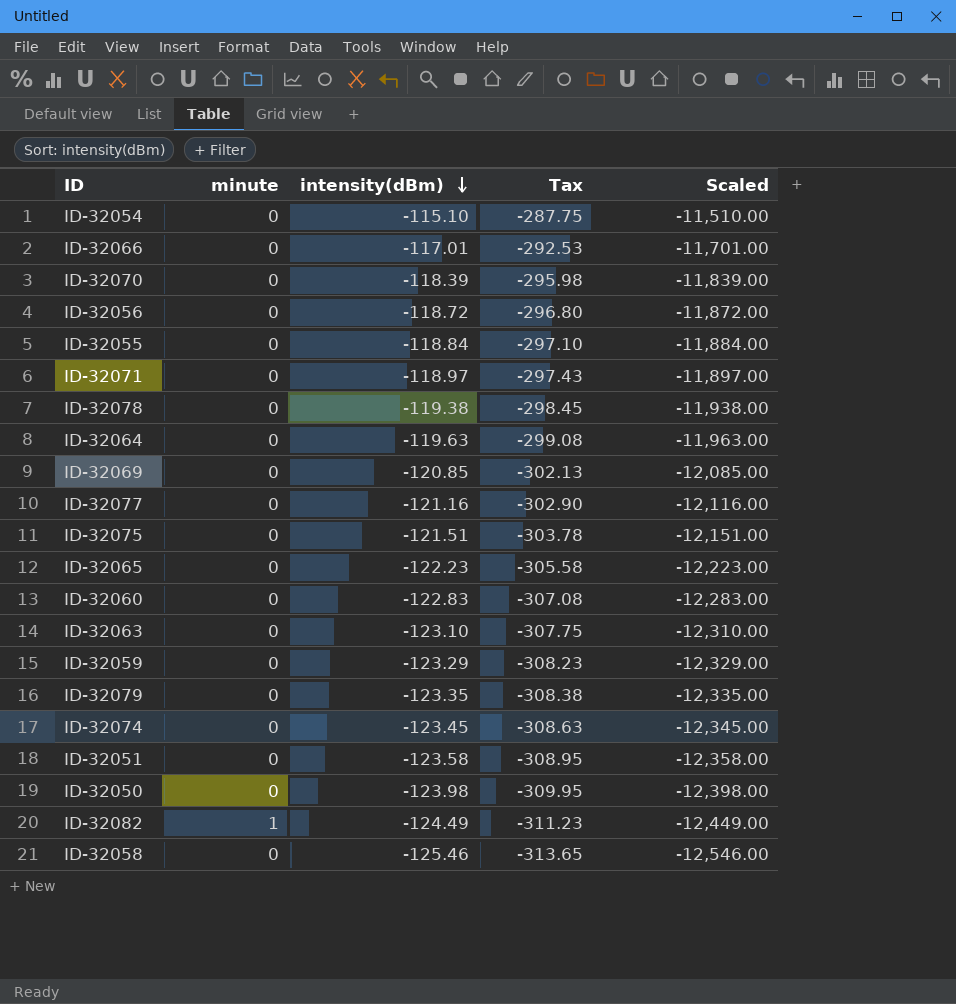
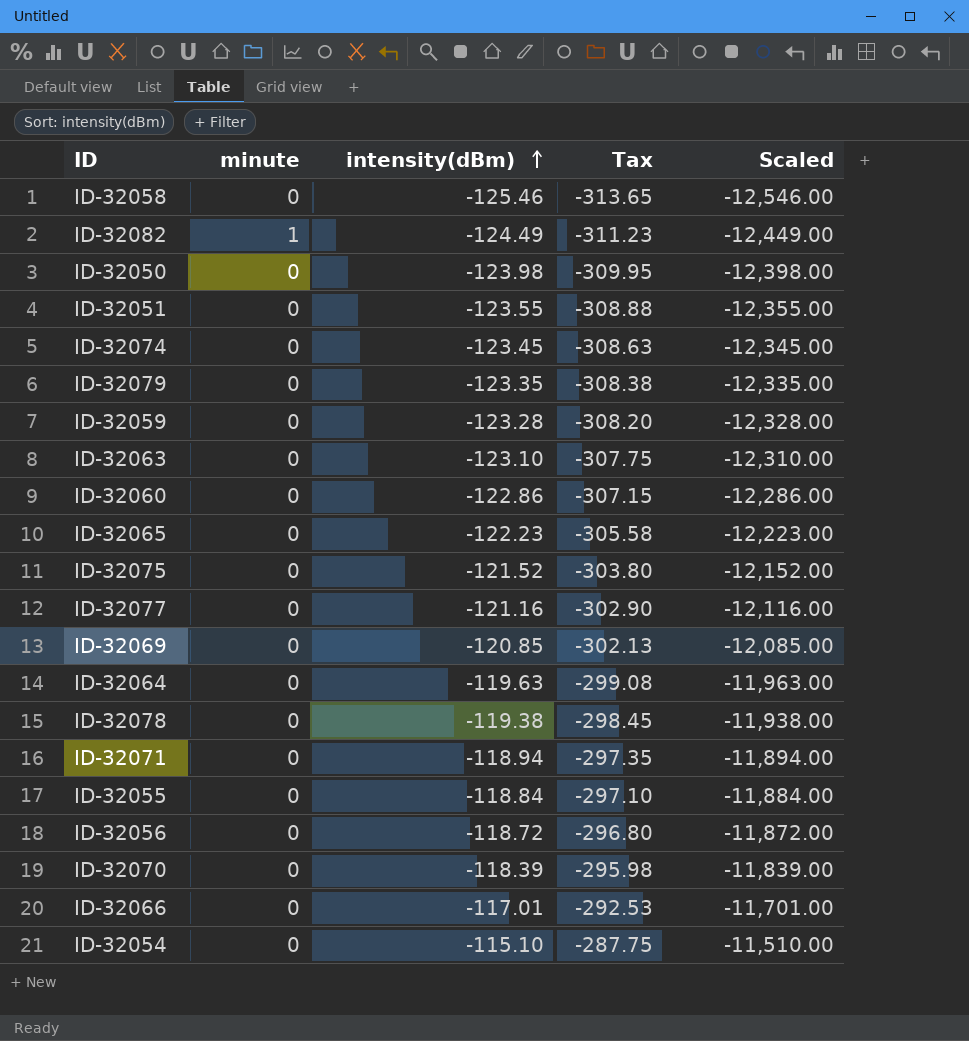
row order: intensity(dBm) descending -> intensity(dBm) ascending
ID-32051 | intensity(dBm): -123.58 -> -123.55
ID-32051 | Tax: -308.95 -> -308.88
ID-32051 | Scaled: -12,358.00 -> -12,355.00
ID-32059 | intensity(dBm): -123.29 -> -123.28
ID-32059 | Tax: -308.23 -> -308.20
ID-32059 | Scaled: -12,329.00 -> -12,328.00
ID-32060 | intensity(dBm): -122.83 -> -122.86
ID-32060 | Tax: -307.08 -> -307.15
ID-32060 | Scaled: -12,283.00 -> -12,286.00
ID-32075 | intensity(dBm): -121.51 -> -121.52
ID-32075 | Tax: -303.78 -> -303.80
ID-32075 | Scaled: -12,151.00 -> -12,152.00
ID-32071 | intensity(dBm): -118.97 -> -118.94
ID-32071 | Tax: -297.43 -> -297.35
ID-32071 | Scaled: -11,897.00 -> -11,894.00

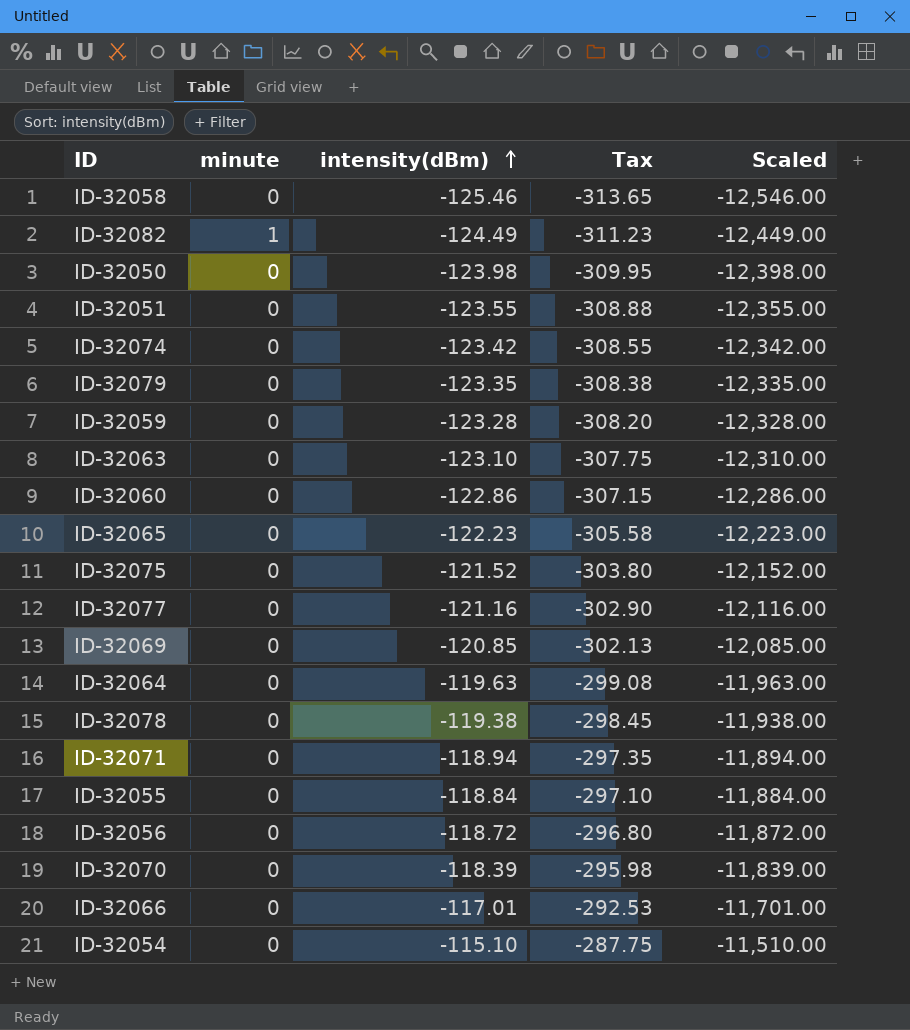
ID-32074 | intensity(dBm): -123.45 -> -123.42
ID-32074 | Tax: -308.63 -> -308.55
ID-32074 | Scaled: -12,345.00 -> -12,342.00

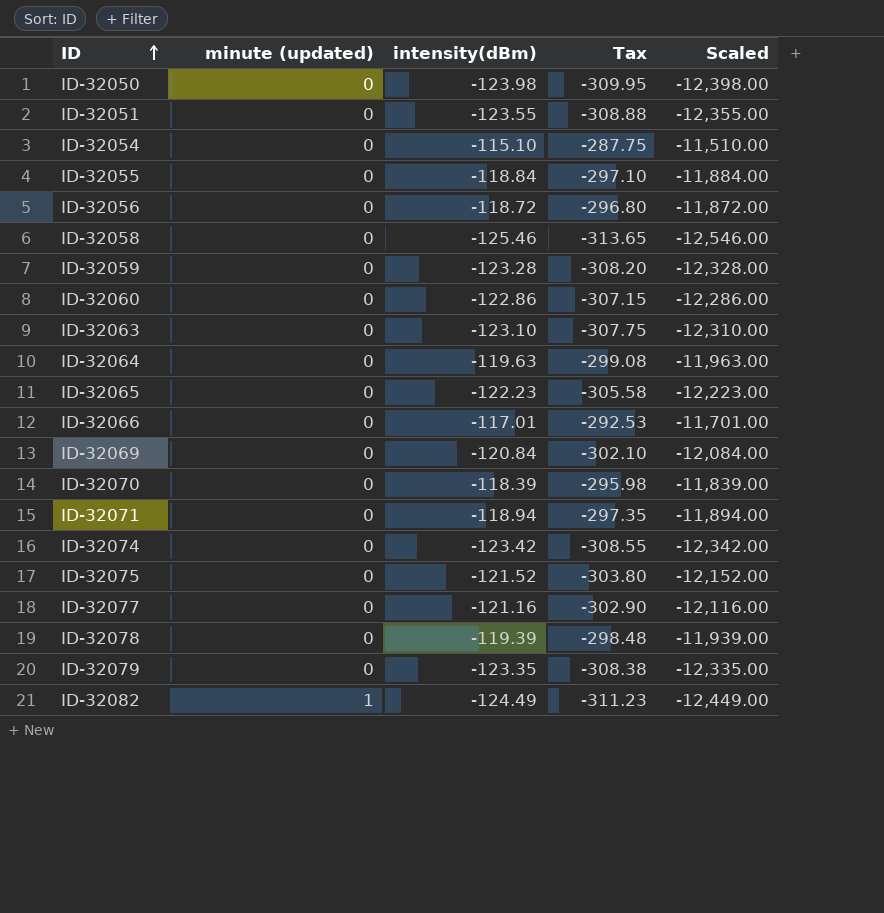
row order: intensity(dBm) ascending -> ID ascending
column name: minute -> minute (updated)
ID-32069 | intensity(dBm): -120.85 -> -120.84
ID-32069 | Tax: -302.13 -> -302.10
ID-32069 | Scaled: -12,085.00 -> -12,084.00
ID-32078 | intensity(dBm): -119.38 -> -119.39
ID-32078 | Tax: -298.45 -> -298.48
ID-32078 | Scaled: -11,938.00 -> -11,939.00

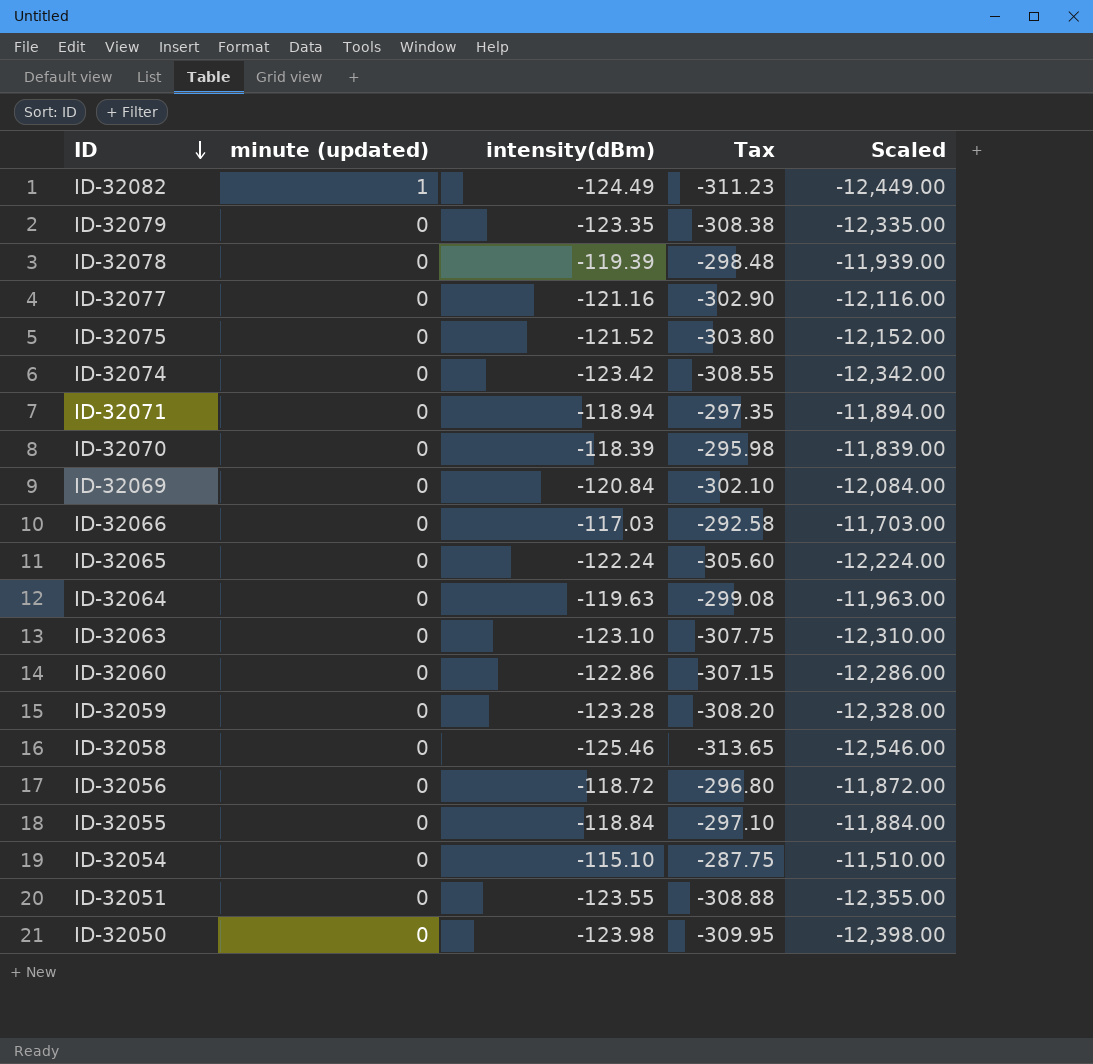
row order: ID ascending -> ID descending
ID-32066 | intensity(dBm): -117.01 -> -117.03
ID-32066 | Tax: -292.53 -> -292.58
ID-32066 | Scaled: -11,701.00 -> -11,703.00
ID-32065 | intensity(dBm): -122.23 -> -122.24
ID-32065 | Tax: -305.58 -> -305.60
ID-32065 | Scaled: -12,223.00 -> -12,224.00

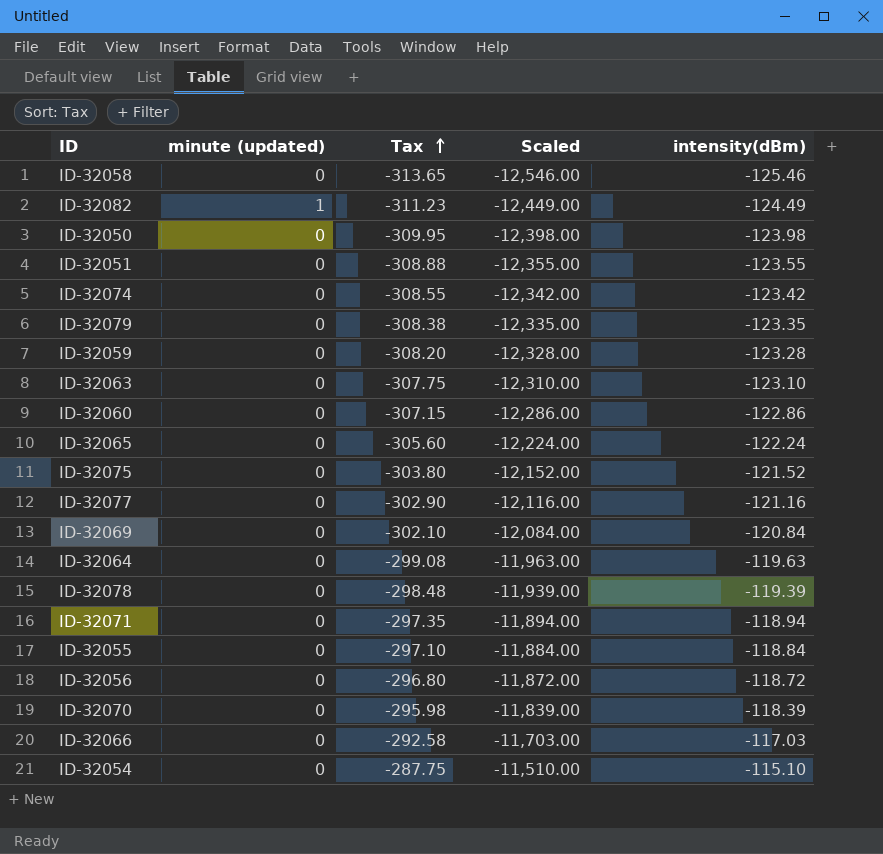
row order: ID descending -> Tax ascending
column intensity(dBm) | position: 3 -> 5

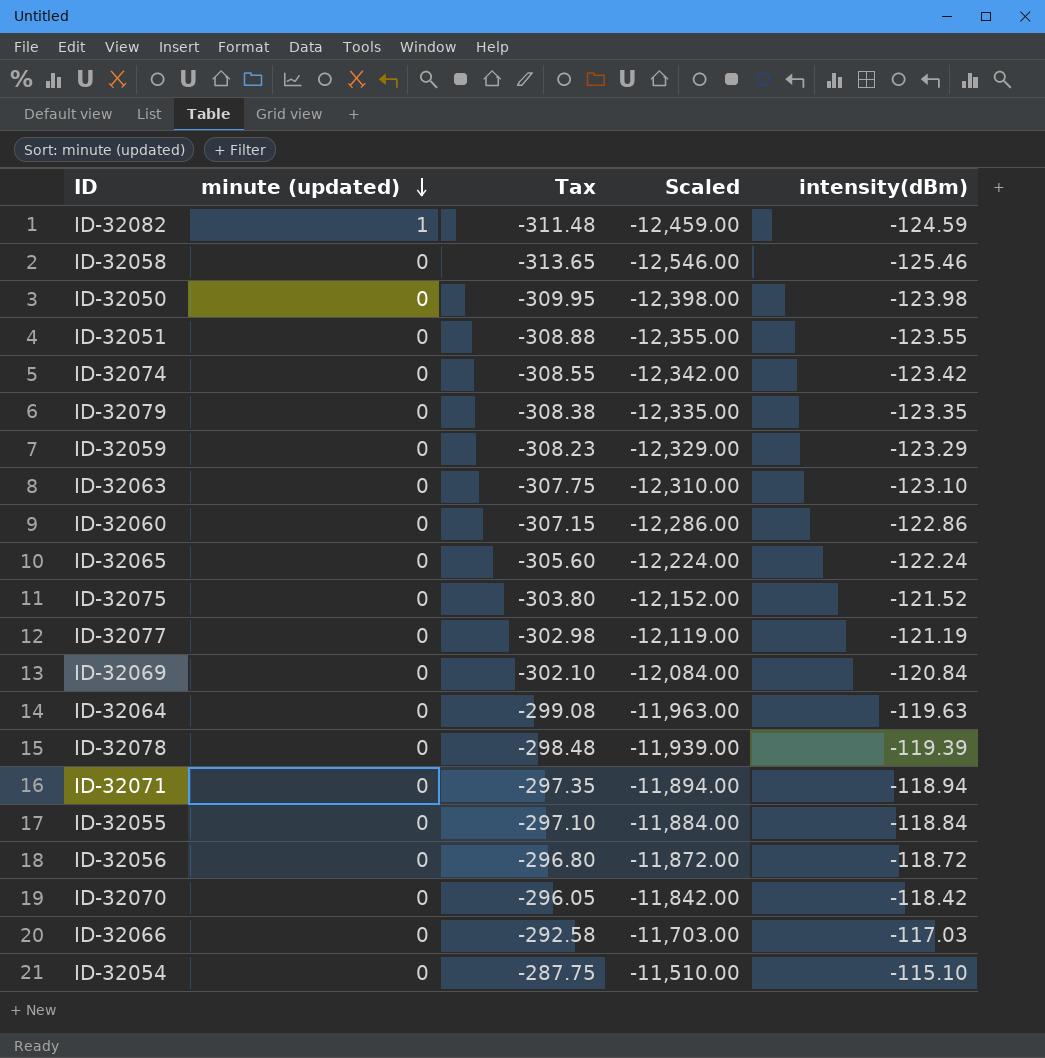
row order: Tax ascending -> minute (updated) descending
ID-32082 | Tax: -311.23 -> -311.48
ID-32082 | Scaled: -12,449.00 -> -12,459.00
ID-32082 | intensity(dBm): -124.49 -> -124.59
ID-32059 | Tax: -308.20 -> -308.23
ID-32059 | Scaled: -12,328.00 -> -12,329.00
ID-32059 | intensity(dBm): -123.28 -> -123.29
ID-32077 | Tax: -302.90 -> -302.98
ID-32077 | Scaled: -12,116.00 -> -12,119.00
ID-32077 | intensity(dBm): -121.16 -> -121.19
ID-32070 | Tax: -295.98 -> -296.05
ID-32070 | Scaled: -11,839.00 -> -11,842.00
ID-32070 | intensity(dBm): -118.39 -> -118.42

